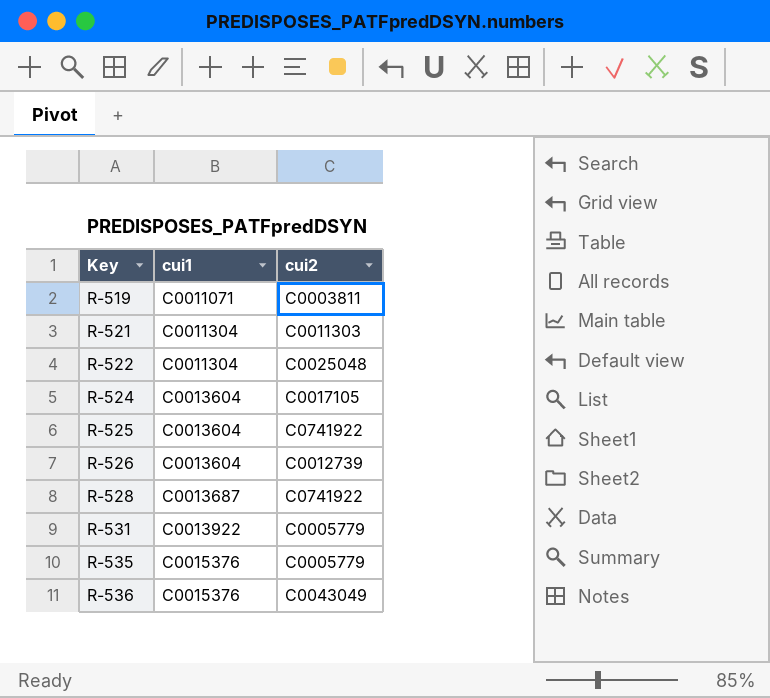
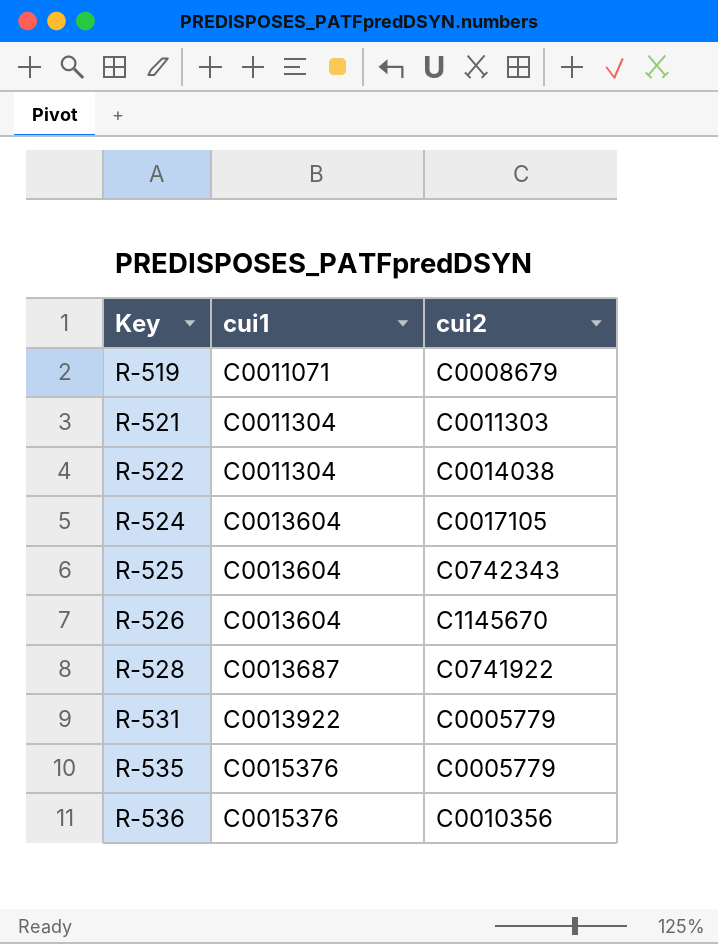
R-519 | cui2: C0003811 -> C0008679
R-522 | cui2: C0025048 -> C0014038
R-525 | cui2: C0741922 -> C0742343
R-526 | cui2: C0012739 -> C1145670
R-536 | cui2: C0043049 -> C0010356

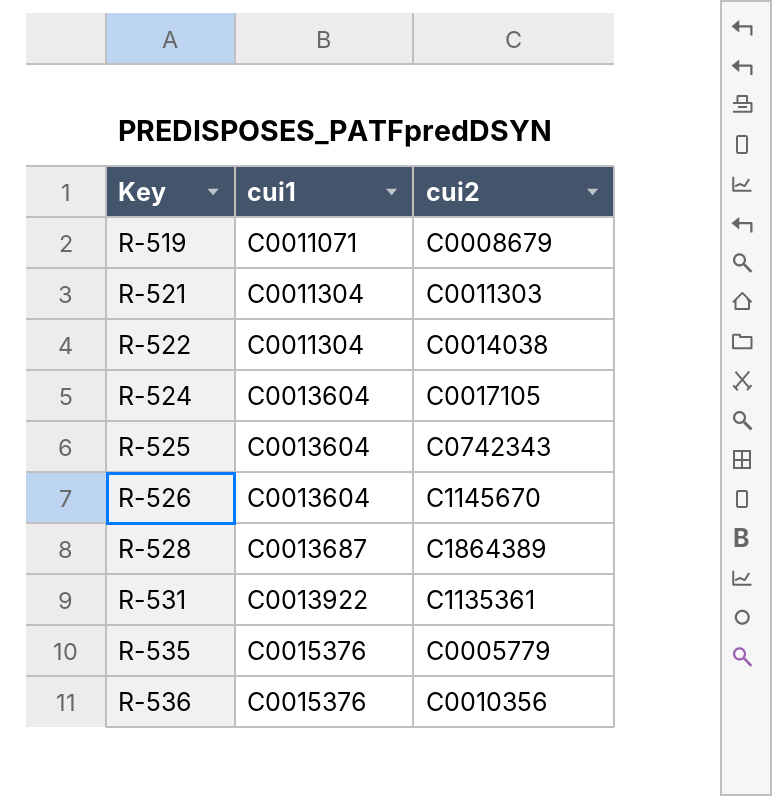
R-528 | cui2: C0741922 -> C1864389
R-531 | cui2: C0005779 -> C1135361

